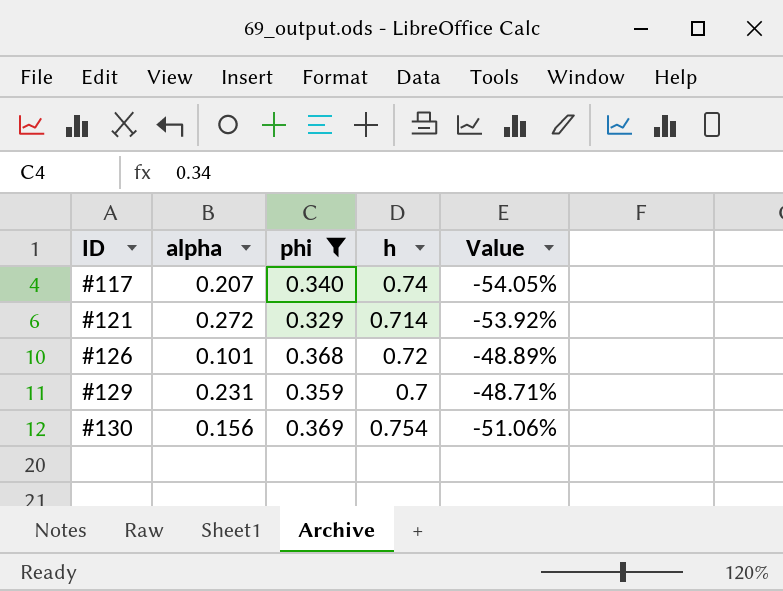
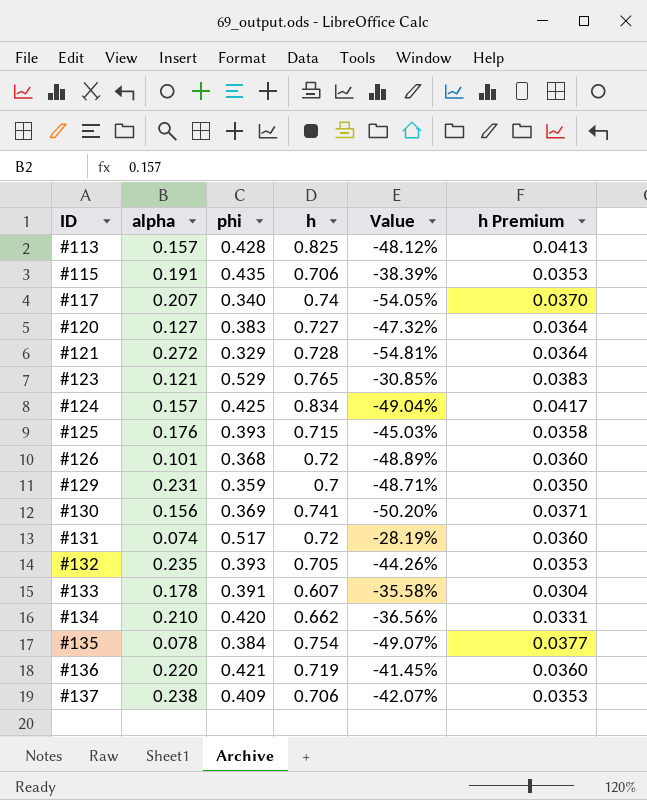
filter: phi <= 0.369 -> none
column h Premium | formula: none -> [h] * 0.05
#121 | h: 0.714 -> 0.728
#121 | Value: -53.92% -> -54.81%
#130 | h: 0.754 -> 0.741
#130 | Value: -51.06% -> -50.20%

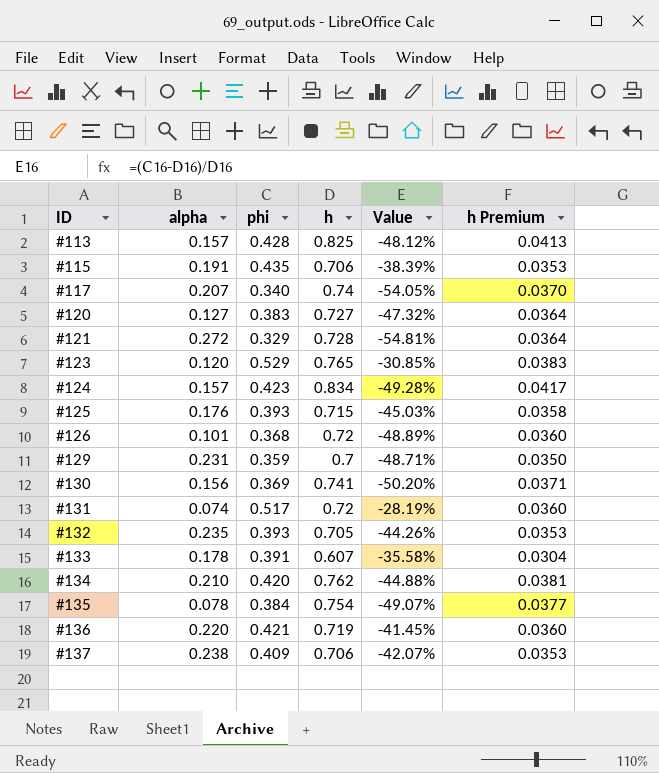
#123 | alpha: 0.121 -> 0.120
#124 | phi: 0.425 -> 0.423
#124 | Value: -49.04% -> -49.28%
#134 | h: 0.662 -> 0.762
#134 | Value: -36.56% -> -44.88%
#134 | h Premium: 0.0331 -> 0.0381

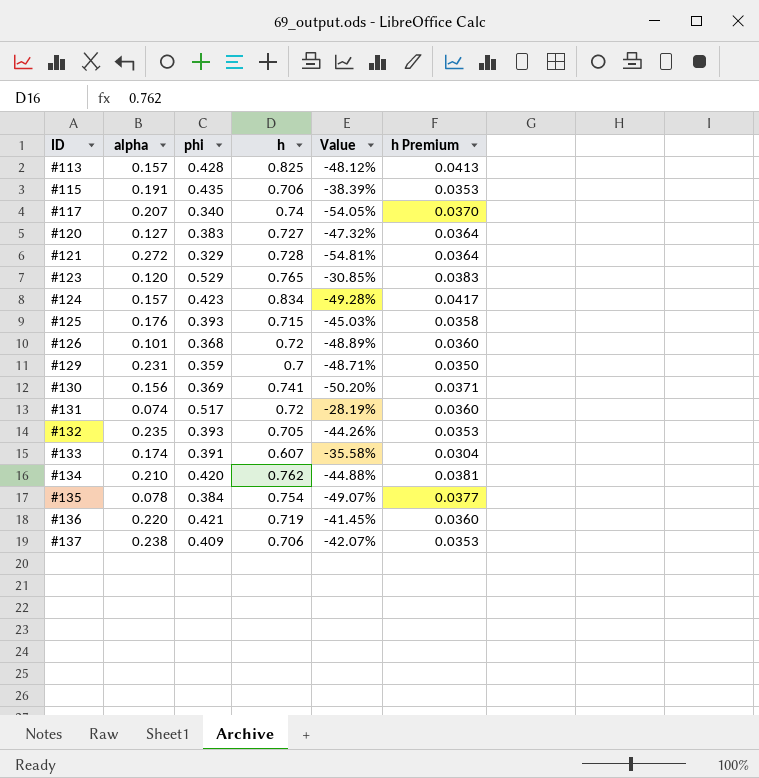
#133 | alpha: 0.178 -> 0.174

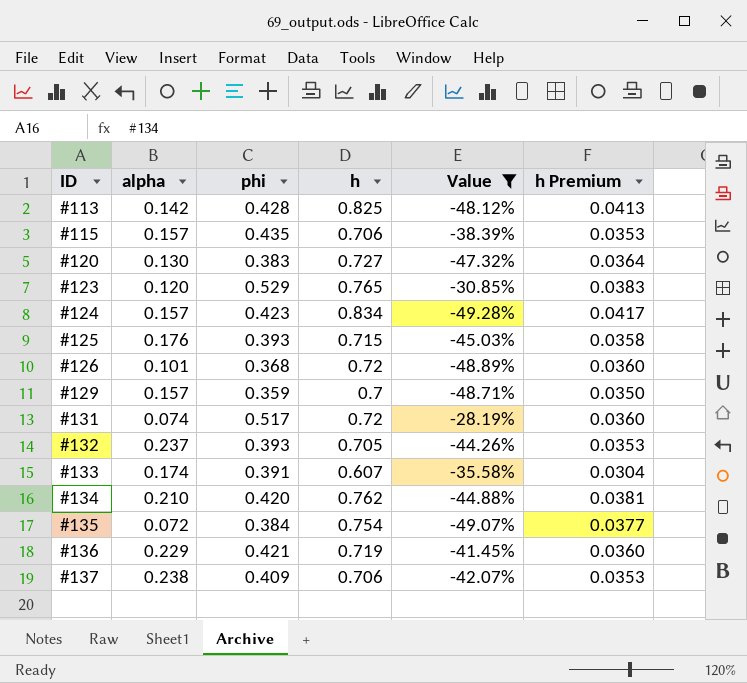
filter: none -> Value >= -49.28%
#113 | alpha: 0.157 -> 0.142
#115 | alpha: 0.191 -> 0.157
#120 | alpha: 0.127 -> 0.130
#129 | alpha: 0.231 -> 0.157
#132 | alpha: 0.235 -> 0.237
#135 | alpha: 0.078 -> 0.072
#136 | alpha: 0.220 -> 0.229

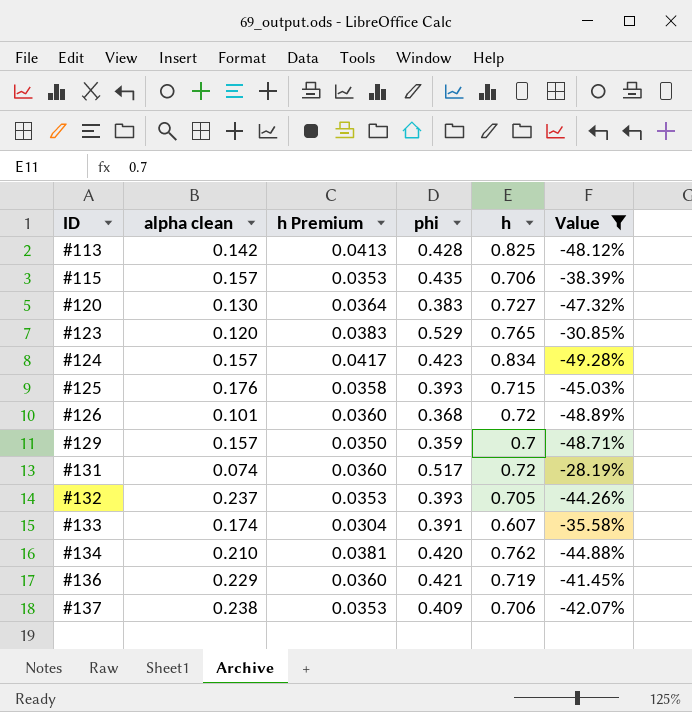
column name: alpha -> alpha clean
column h Premium | position: 6 -> 3
row #135: 0.072 | 0.384 | 0.754 | -49.07% | 0.0377 -> none

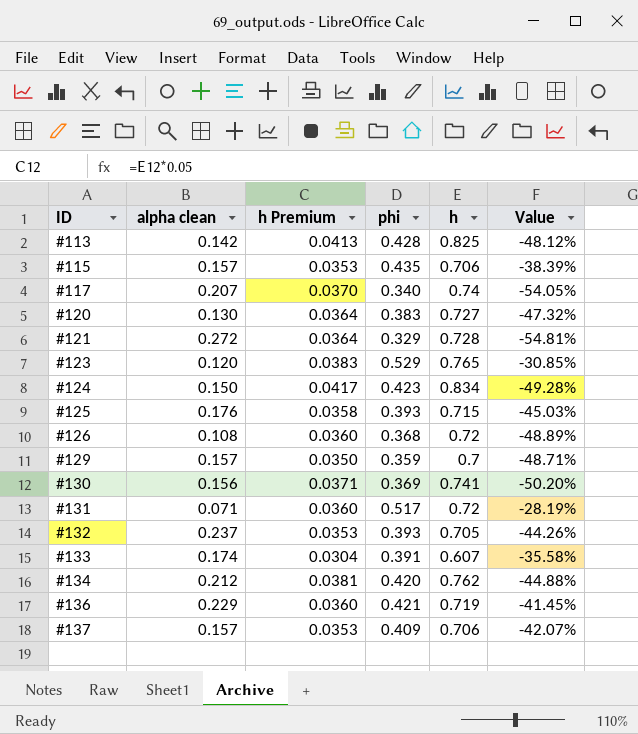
filter: Value >= -49.28% -> none
#124 | alpha clean: 0.157 -> 0.150
#126 | alpha clean: 0.101 -> 0.108
#131 | alpha clean: 0.074 -> 0.071
#134 | alpha clean: 0.210 -> 0.212
#137 | alpha clean: 0.238 -> 0.157

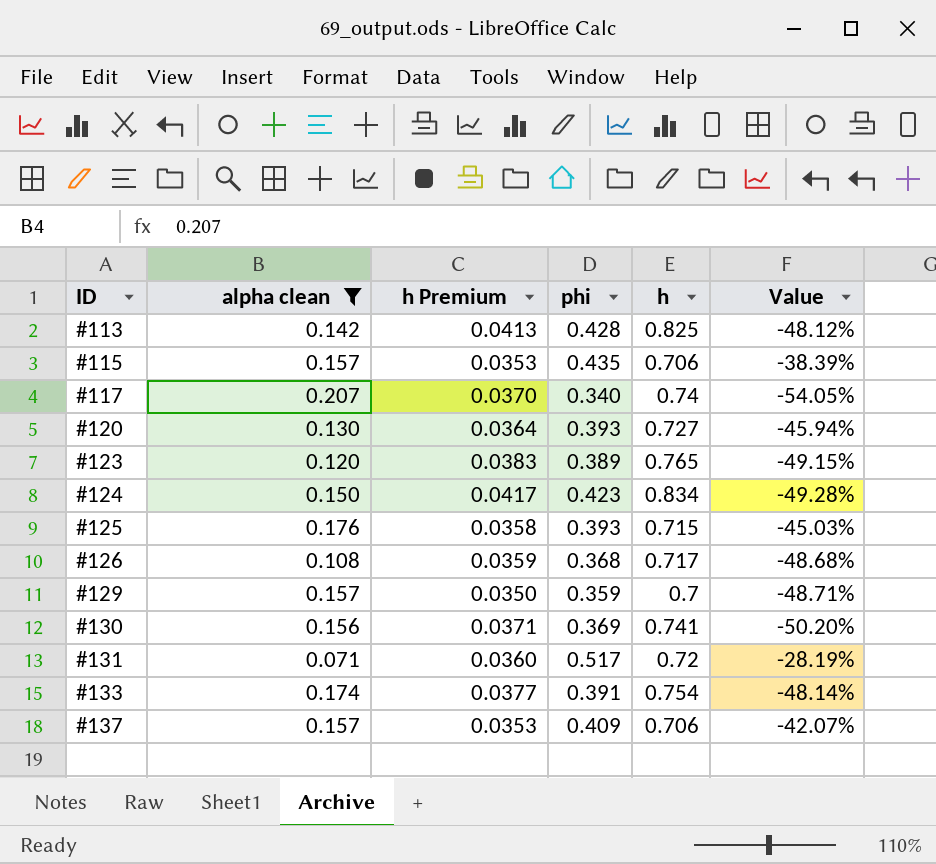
filter: none -> alpha clean <= 0.207
#120 | phi: 0.383 -> 0.393
#120 | Value: -47.32% -> -45.94%
#123 | phi: 0.529 -> 0.389
#123 | Value: -30.85% -> -49.15%
#126 | h Premium: 0.0360 -> 0.0359
#126 | h: 0.72 -> 0.717
#126 | Value: -48.89% -> -48.68%
#133 | h Premium: 0.0304 -> 0.0377
#133 | h: 0.607 -> 0.754
#133 | Value: -35.58% -> -48.14%

